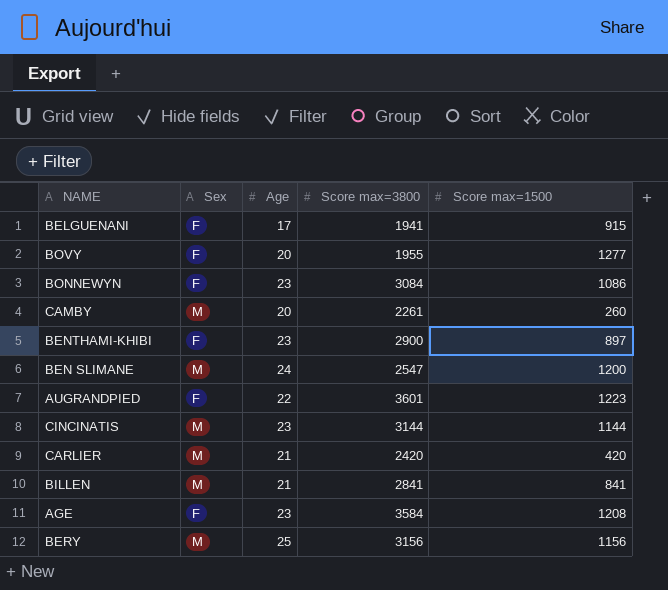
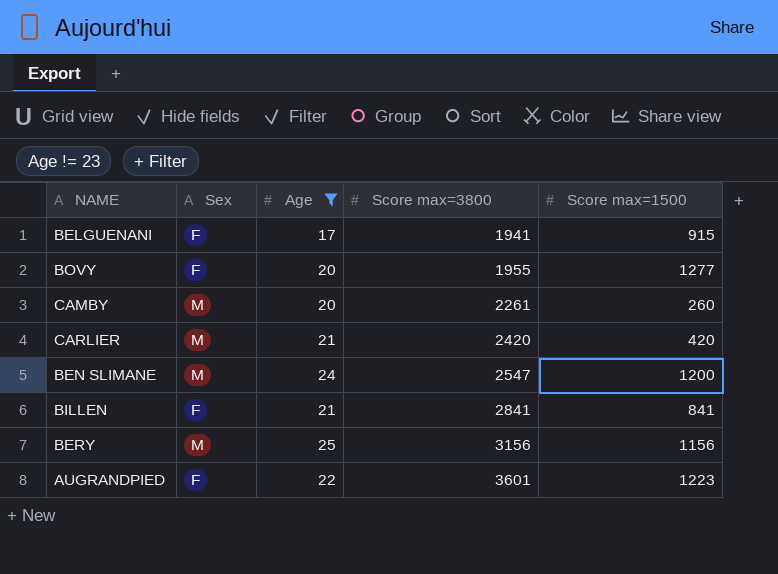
filter: none -> Age != 23
row order: none -> Score max=3800 ascending
BILLEN | Sex: M -> F

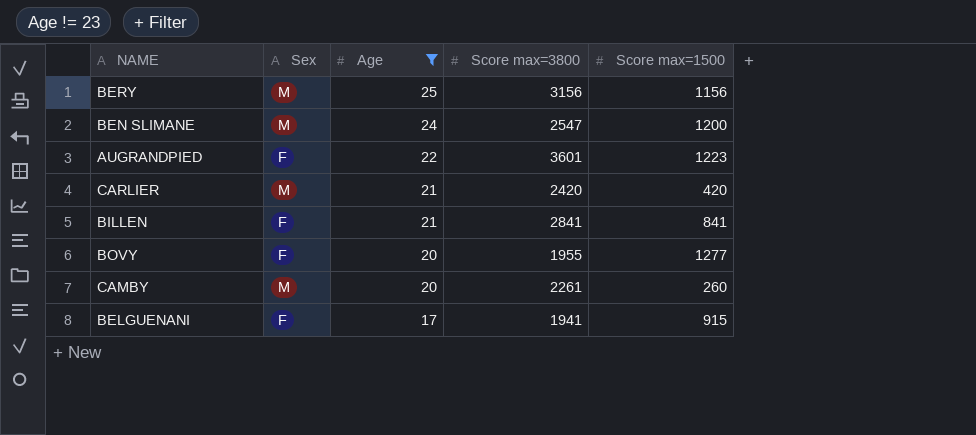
row order: Score max=3800 ascending -> Age descending

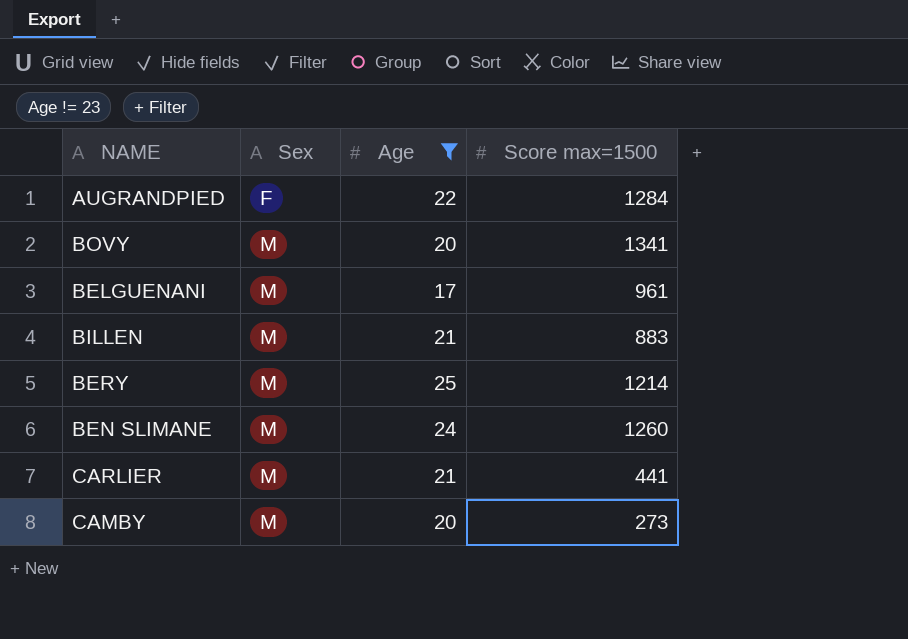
row order: Age descending -> Sex ascending
column Score max=3800 | position: 4 -> none
AUGRANDPIED | Score max=1500: 1223 -> 1284
BOVY | Sex: F -> M
BOVY | Score max=1500: 1277 -> 1341
BELGUENANI | Sex: F -> M
BELGUENANI | Score max=1500: 915 -> 961
BILLEN | Sex: F -> M
BILLEN | Score max=1500: 841 -> 883
BERY | Score max=1500: 1156 -> 1214
BEN SLIMANE | Score max=1500: 1200 -> 1260
CARLIER | Score max=1500: 420 -> 441
CAMBY | Score max=1500: 260 -> 273

